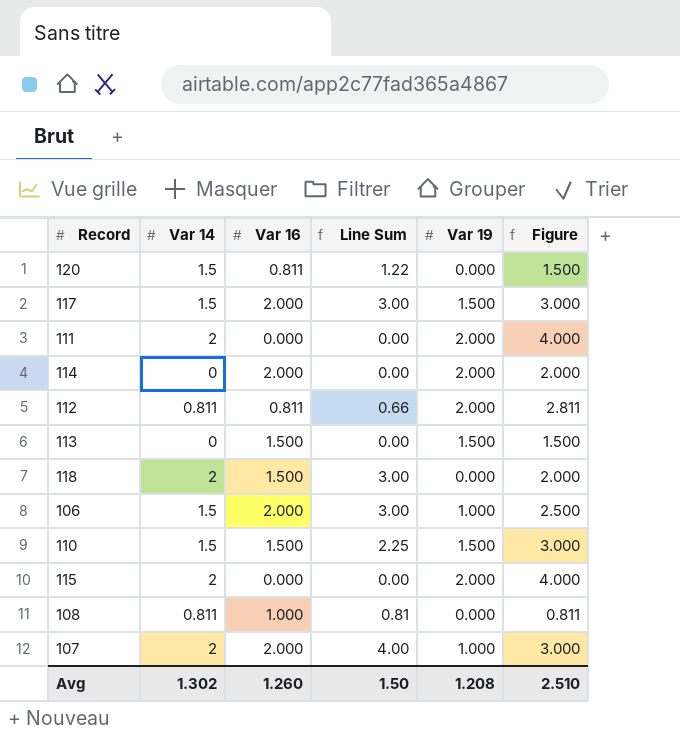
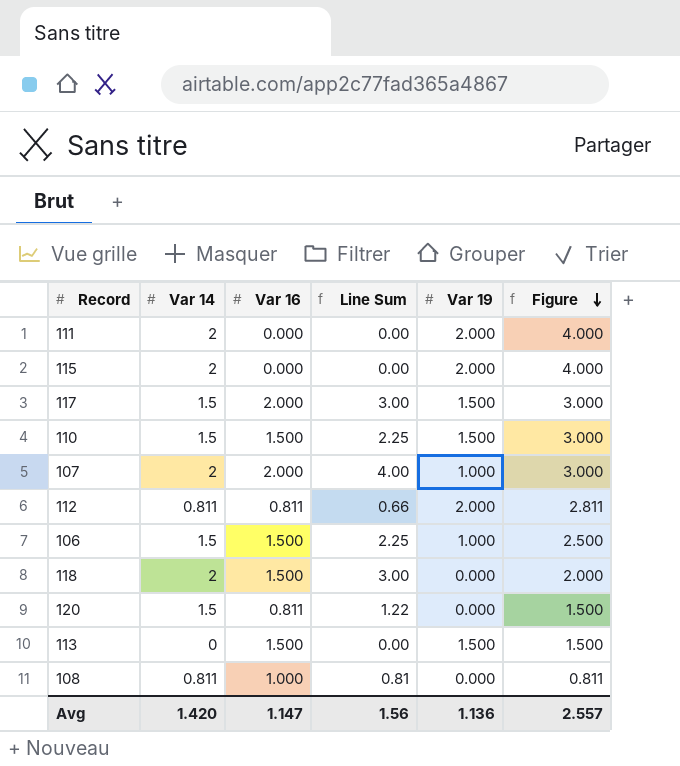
row order: none -> Figure descending
row 114: 0 | 2.000 | 0.00 | 2.000 | 2.000 -> none
106 | Var 16: 2.000 -> 1.500
106 | Line Sum: 3.00 -> 2.25
Avg | Var 14: 1.302 -> 1.420
Avg | Var 16: 1.260 -> 1.147
Avg | Line Sum: 1.50 -> 1.56
Avg | Var 19: 1.208 -> 1.136
Avg | Figure: 2.510 -> 2.557

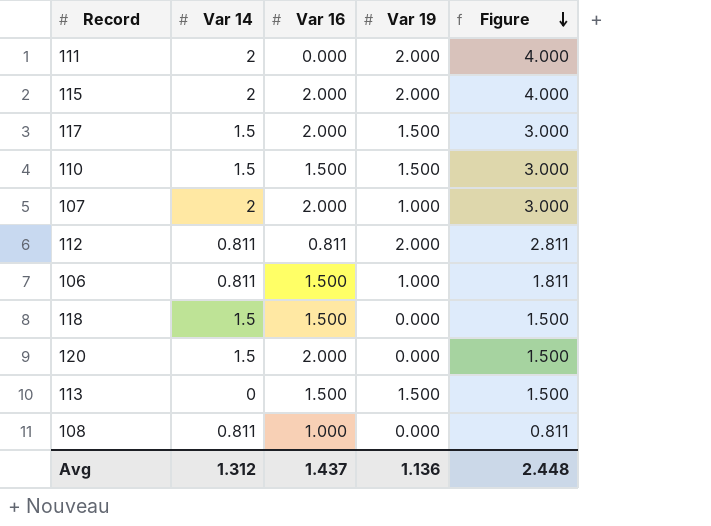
column Line Sum | formula: [Var 14] * [Var 16] -> none
115 | Var 16: 0.000 -> 2.000
106 | Var 14: 1.5 -> 0.811
106 | Figure: 2.500 -> 1.811
118 | Var 14: 2 -> 1.5
118 | Figure: 2.000 -> 1.500
120 | Var 16: 0.811 -> 2.000
Avg | Var 14: 1.420 -> 1.312
Avg | Var 16: 1.147 -> 1.437
Avg | Figure: 2.557 -> 2.448

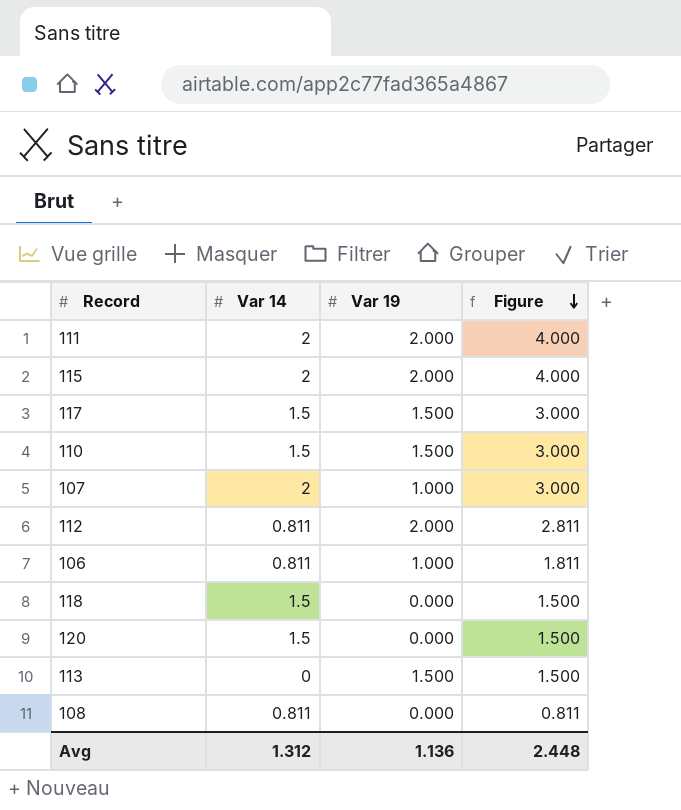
column Var 16 | position: 3 -> none

